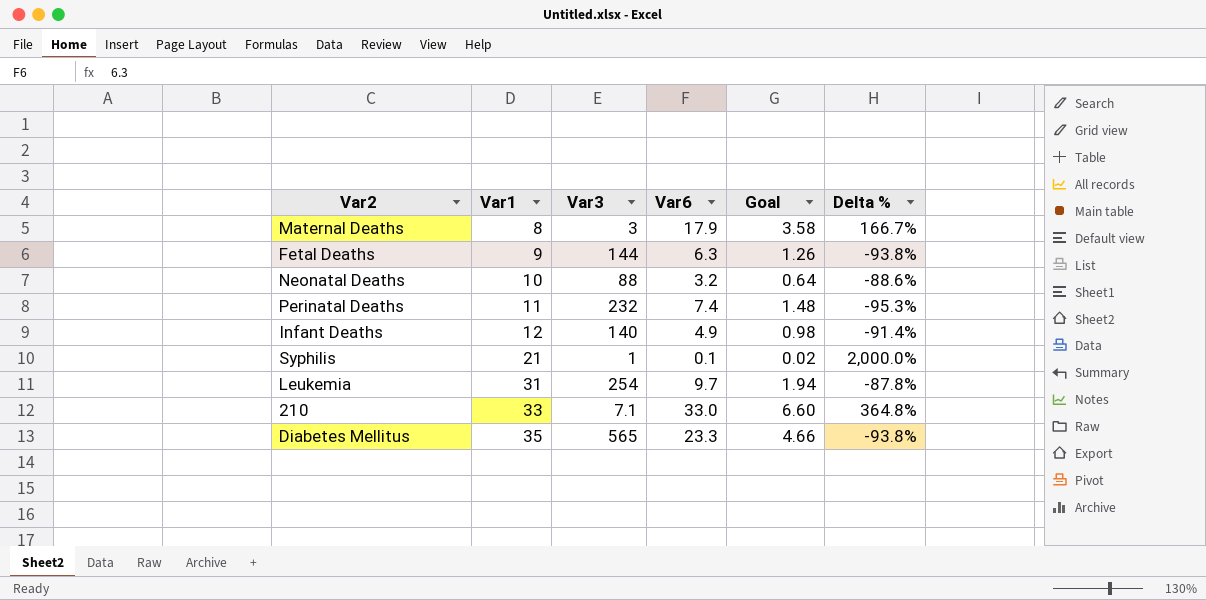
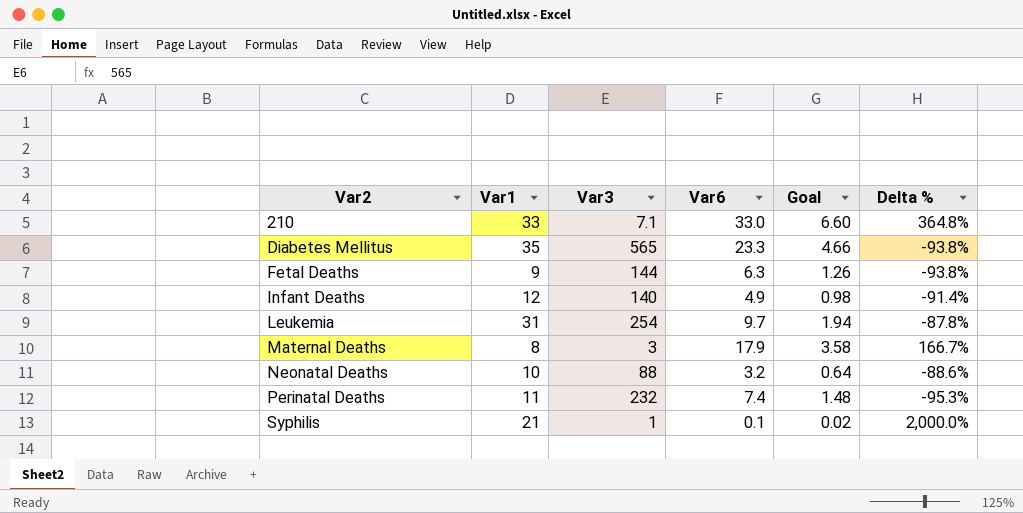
row order: Var1 ascending -> Var2 ascending

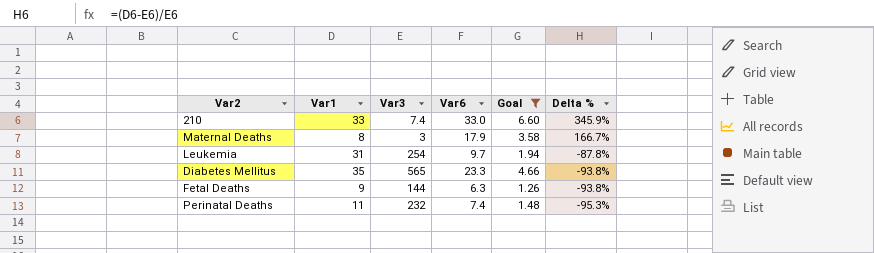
filter: none -> Goal >= 1.26
row order: Var2 ascending -> Delta % descending
210 | Var3: 7.1 -> 7.4
210 | Delta %: 364.8% -> 345.9%

